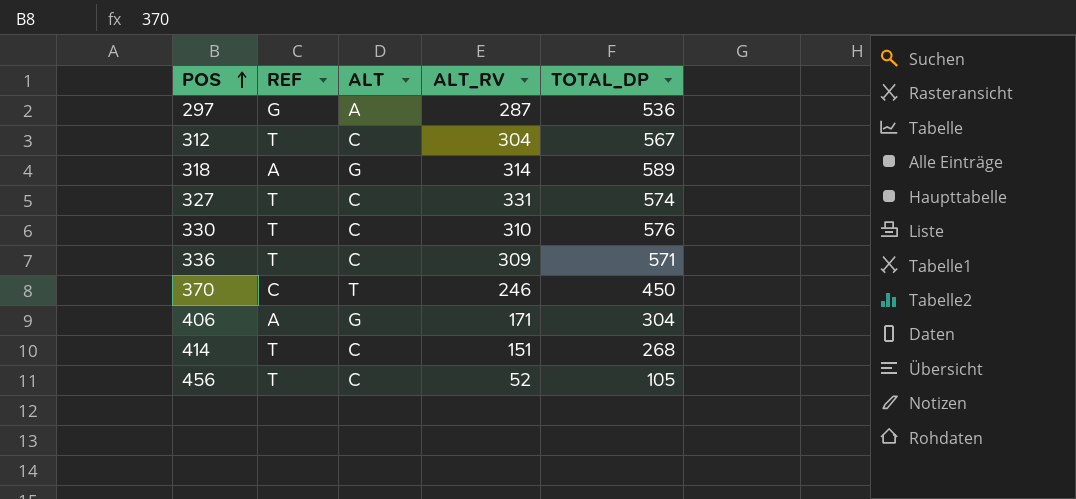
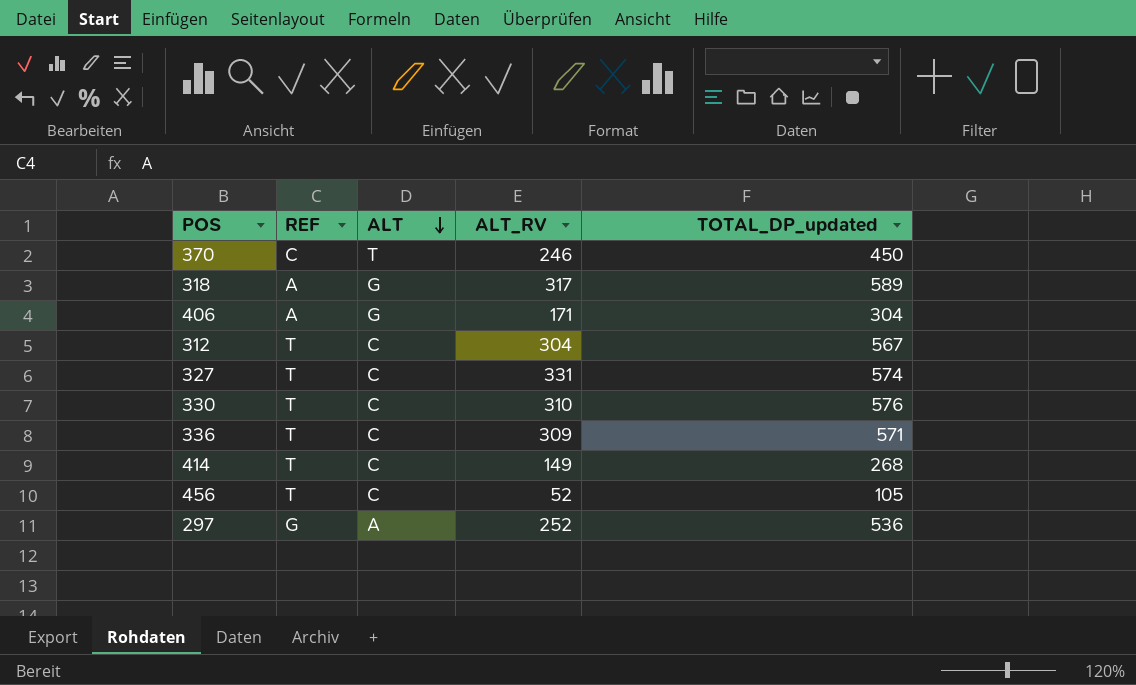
row order: POS ascending -> ALT descending
column name: TOTAL_DP -> TOTAL_DP_updated
318 | ALT_RV: 314 -> 317
414 | ALT_RV: 151 -> 149
297 | ALT_RV: 287 -> 252

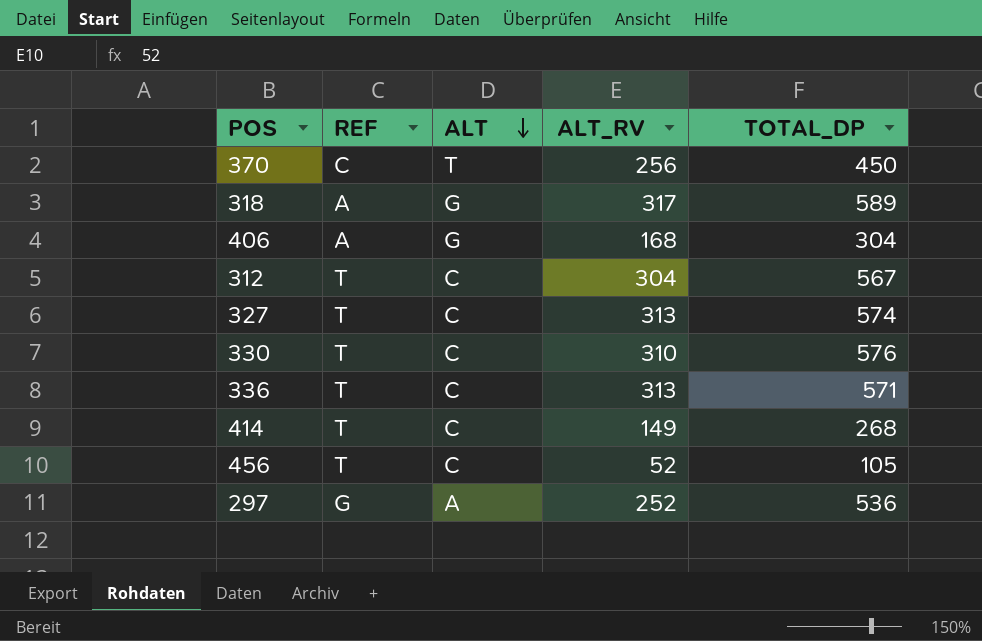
column name: TOTAL_DP_updated -> TOTAL_DP
370 | ALT_RV: 246 -> 256
406 | ALT_RV: 171 -> 168
327 | ALT_RV: 331 -> 313
336 | ALT_RV: 309 -> 313

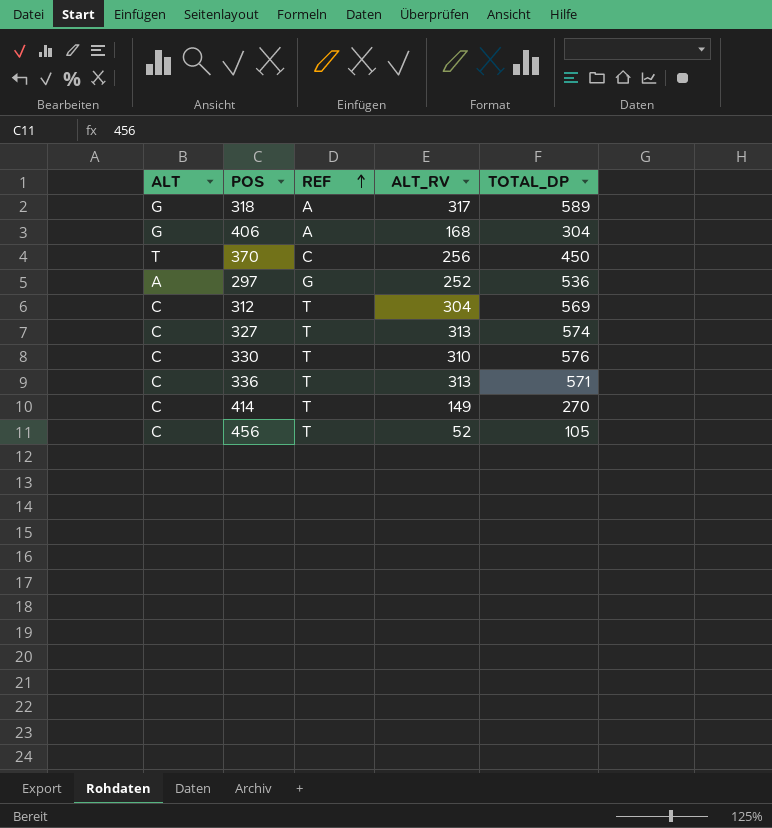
row order: ALT descending -> REF ascending
column ALT | position: 3 -> 1
312 | TOTAL_DP: 567 -> 569
414 | TOTAL_DP: 268 -> 270

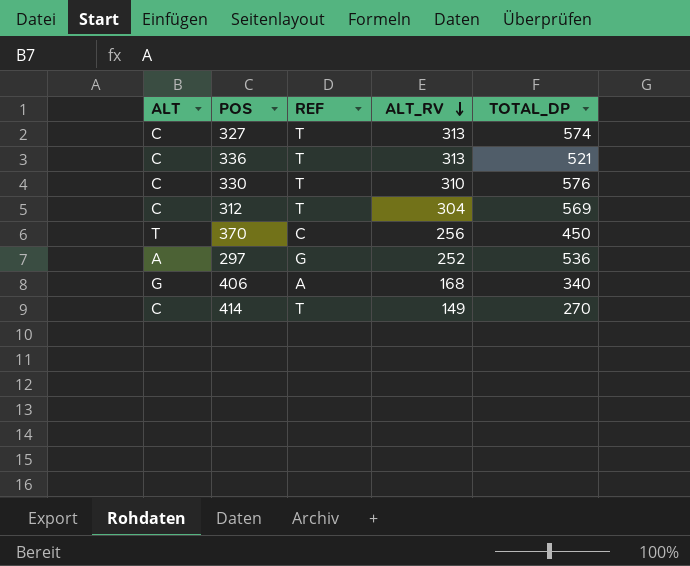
row order: REF ascending -> ALT_RV descending
row 318: G | A | 317 | 589 -> none
row 456: C | T | 52 | 105 -> none
336 | TOTAL_DP: 571 -> 521
406 | TOTAL_DP: 304 -> 340

